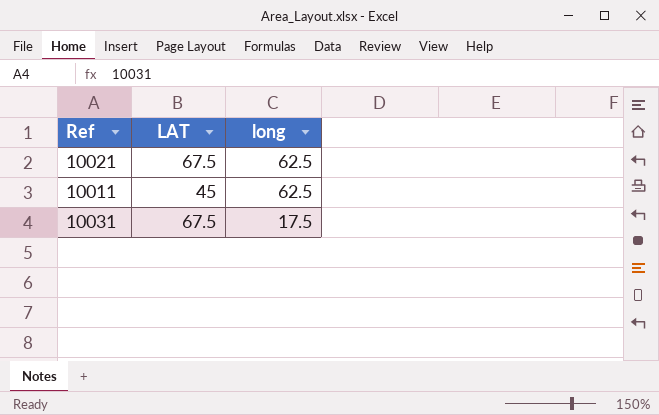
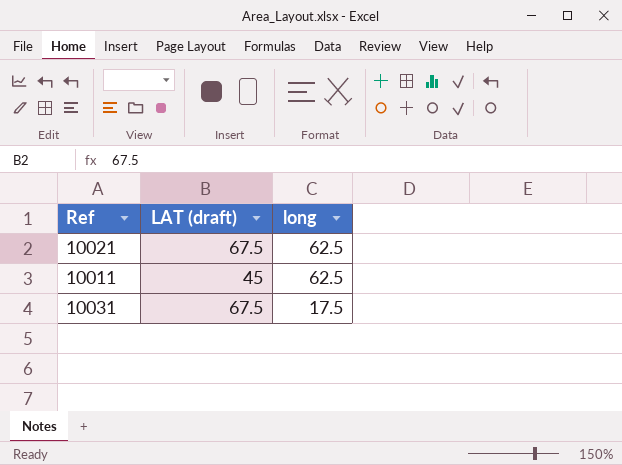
column name: LAT -> LAT (draft)

